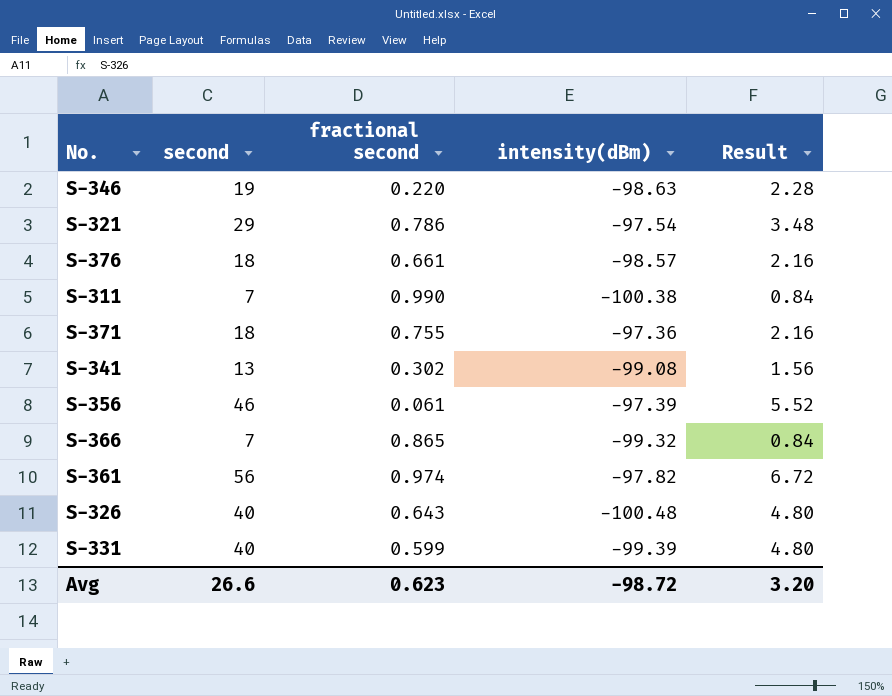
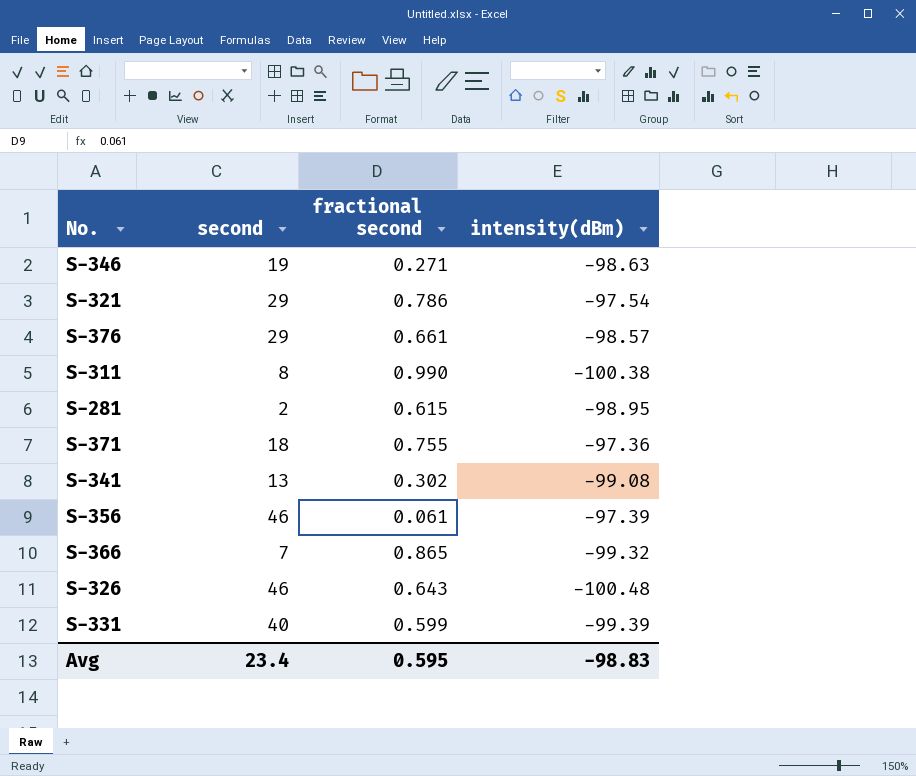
column Result | formula: [second] * 0.12 -> none
row S-361: 56 | 0.974 | -97.82 | 6.72 -> none
S-346 | fractional second: 0.220 -> 0.271
S-376 | second: 18 -> 29
S-311 | second: 7 -> 8
row S-281: none -> 2 | 0.615 | -98.95
S-326 | second: 40 -> 46
Avg | second: 26.6 -> 23.4
Avg | fractional second: 0.623 -> 0.595
Avg | intensity(dBm): -98.72 -> -98.83

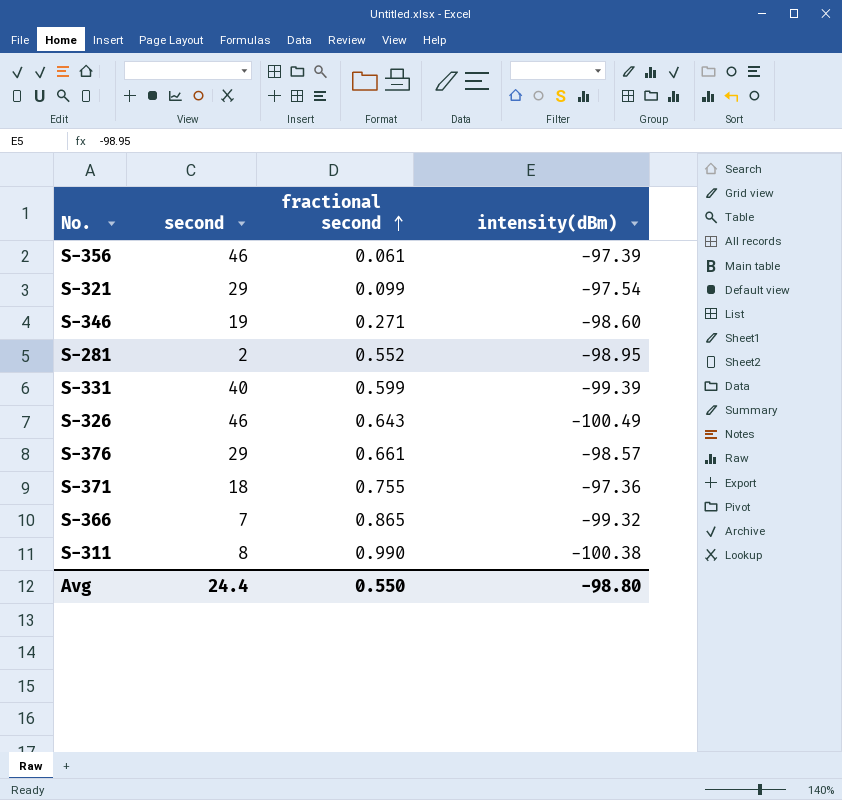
row order: none -> fractional second ascending
row S-341: 13 | 0.302 | -99.08 -> none
S-321 | fractional second: 0.786 -> 0.099
S-346 | intensity(dBm): -98.63 -> -98.60
S-281 | fractional second: 0.615 -> 0.552
S-326 | intensity(dBm): -100.48 -> -100.49
Avg | second: 23.4 -> 24.4
Avg | fractional second: 0.595 -> 0.550
Avg | intensity(dBm): -98.83 -> -98.80

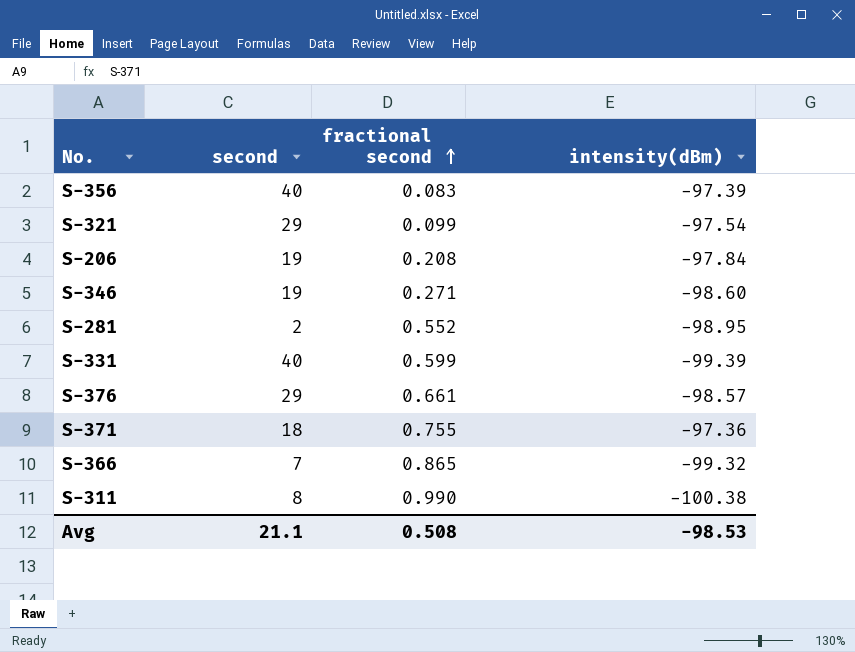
row S-326: 46 | 0.643 | -100.49 -> none
S-356 | second: 46 -> 40
S-356 | fractional second: 0.061 -> 0.083
row S-206: none -> 19 | 0.208 | -97.84
Avg | second: 24.4 -> 21.1
Avg | fractional second: 0.550 -> 0.508
Avg | intensity(dBm): -98.80 -> -98.53

